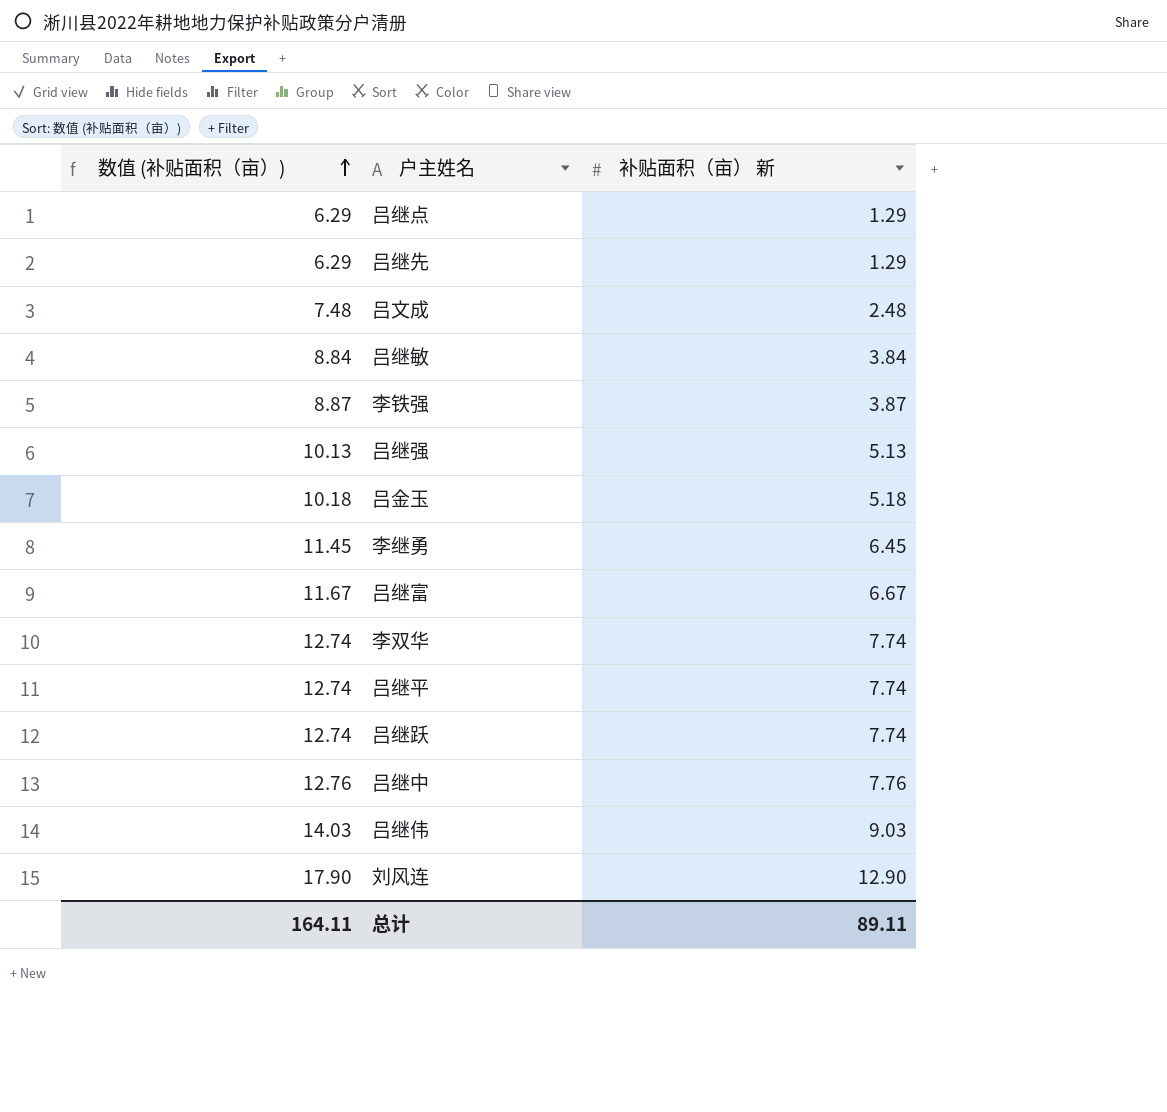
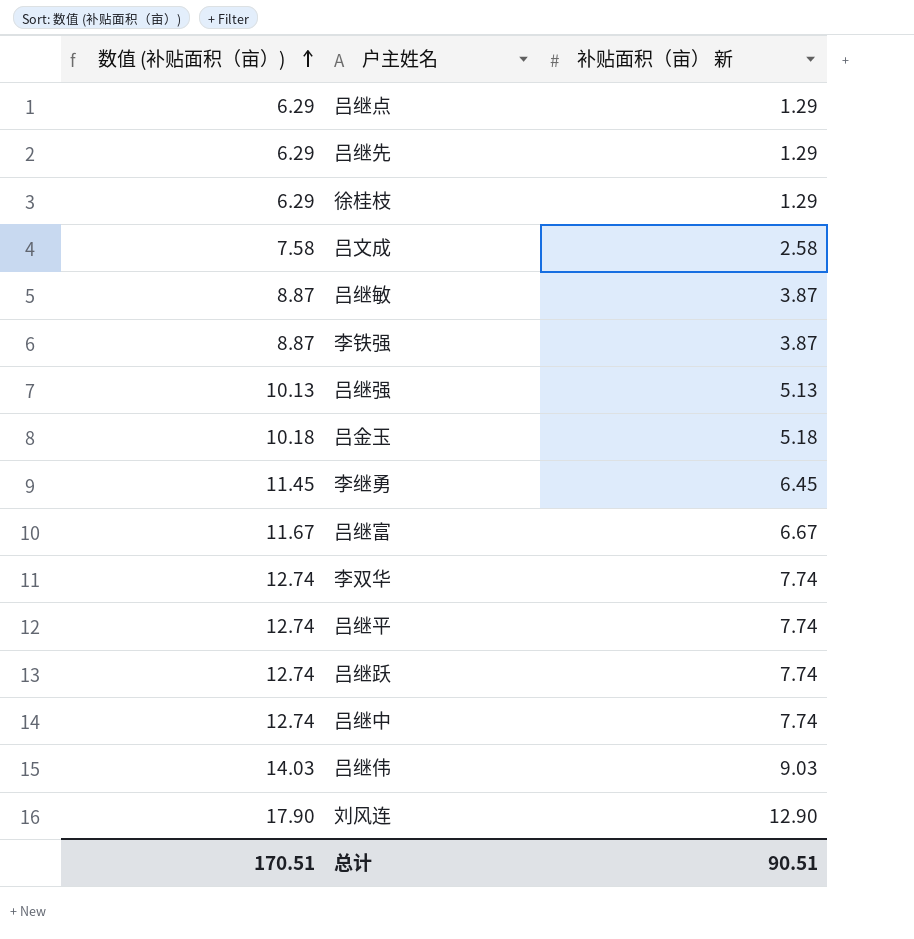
row 徐桂枝: none -> 6.29 | 1.29
吕文成 | 数值 (补贴面积（亩）): 7.48 -> 7.58
吕文成 | 补贴面积（亩） 新: 2.48 -> 2.58
吕继敏 | 数值 (补贴面积（亩）): 8.84 -> 8.87
吕继敏 | 补贴面积（亩） 新: 3.84 -> 3.87
吕继中 | 数值 (补贴面积（亩）): 12.76 -> 12.74
吕继中 | 补贴面积（亩） 新: 7.76 -> 7.74
总计 | 数值 (补贴面积（亩）): 164.11 -> 170.51
总计 | 补贴面积（亩） 新: 89.11 -> 90.51

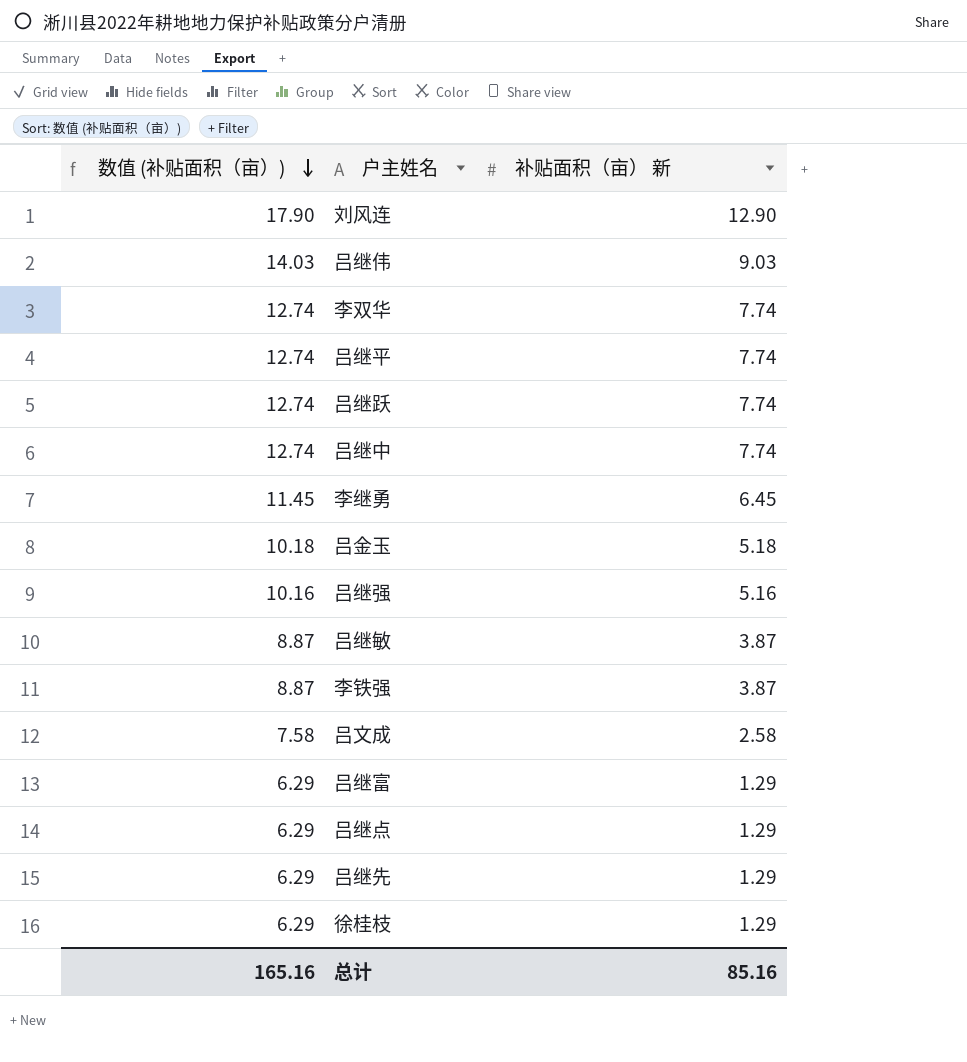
row order: 数值 (补贴面积（亩）) ascending -> 数值 (补贴面积（亩）) descending
吕继强 | 数值 (补贴面积（亩）): 10.13 -> 10.16
吕继强 | 补贴面积（亩） 新: 5.13 -> 5.16
吕继富 | 数值 (补贴面积（亩）): 11.67 -> 6.29
吕继富 | 补贴面积（亩） 新: 6.67 -> 1.29
总计 | 数值 (补贴面积（亩）): 170.51 -> 165.16
总计 | 补贴面积（亩） 新: 90.51 -> 85.16

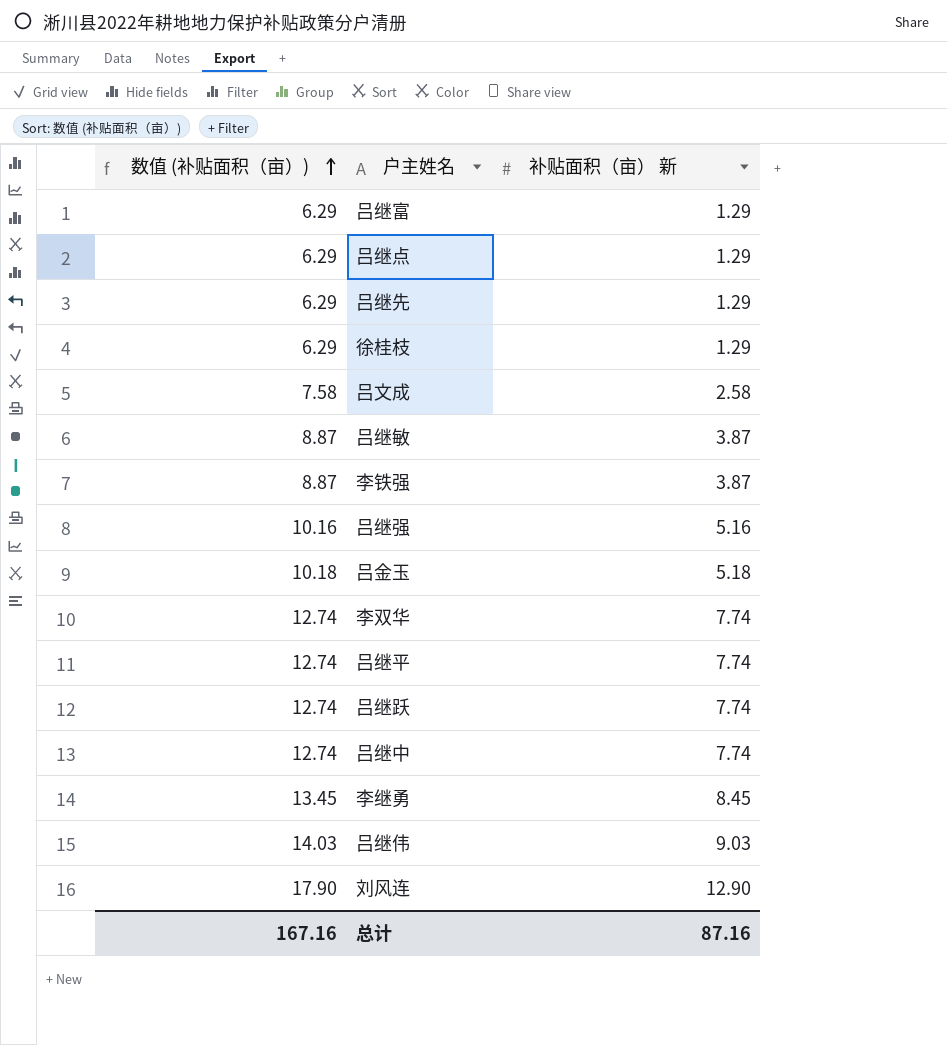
row order: 数值 (补贴面积（亩）) descending -> 数值 (补贴面积（亩）) ascending
李继勇 | 数值 (补贴面积（亩）): 11.45 -> 13.45
李继勇 | 补贴面积（亩） 新: 6.45 -> 8.45
总计 | 数值 (补贴面积（亩）): 165.16 -> 167.16
总计 | 补贴面积（亩） 新: 85.16 -> 87.16

